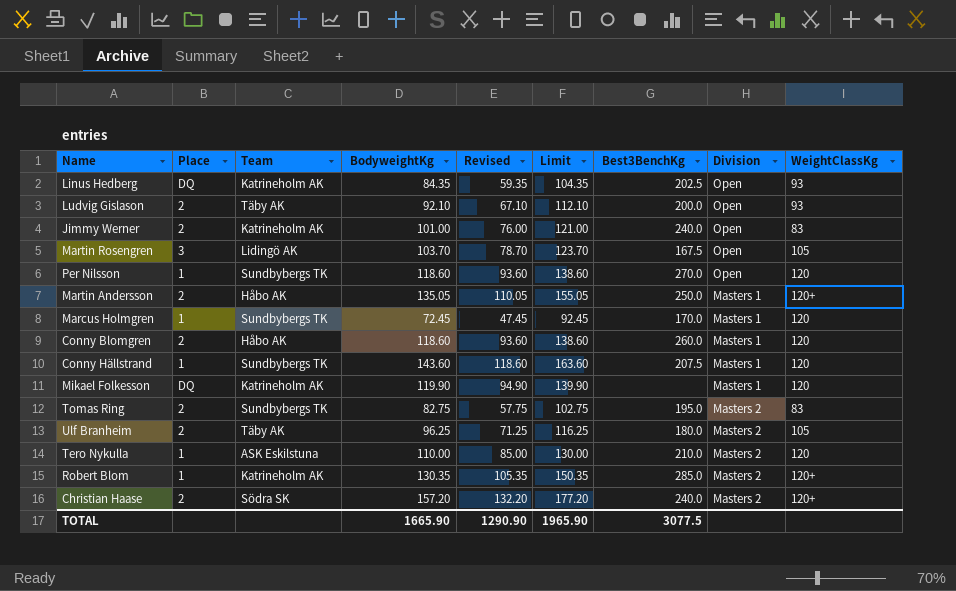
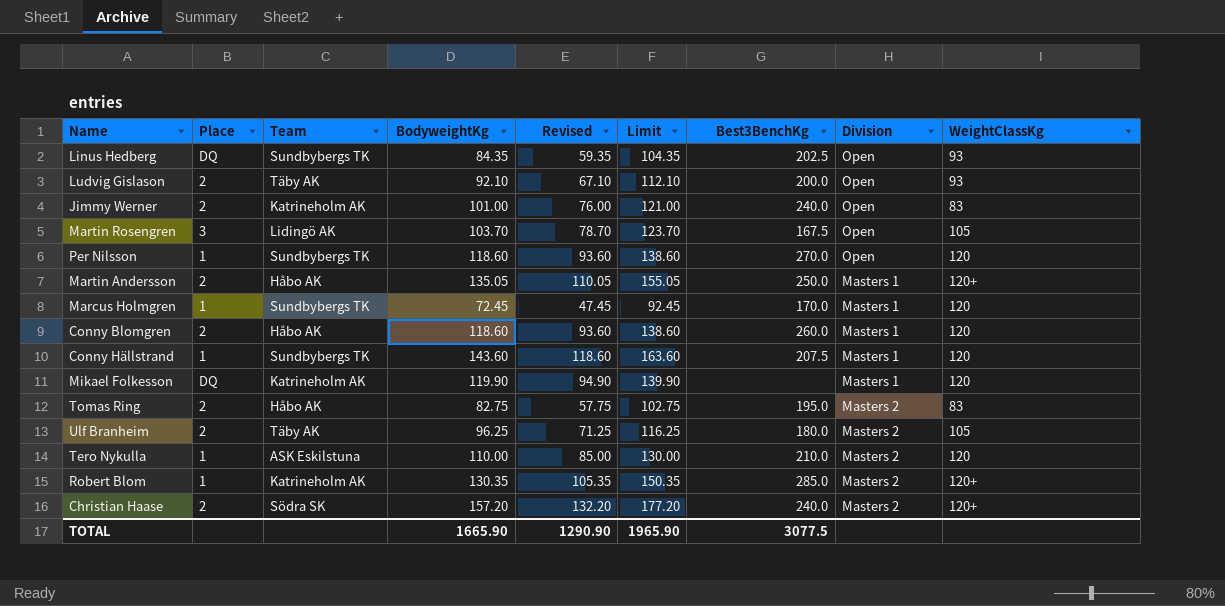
Linus Hedberg | Team: Katrineholm AK -> Sundbybergs TK
Tomas Ring | Team: Sundbybergs TK -> Håbo AK

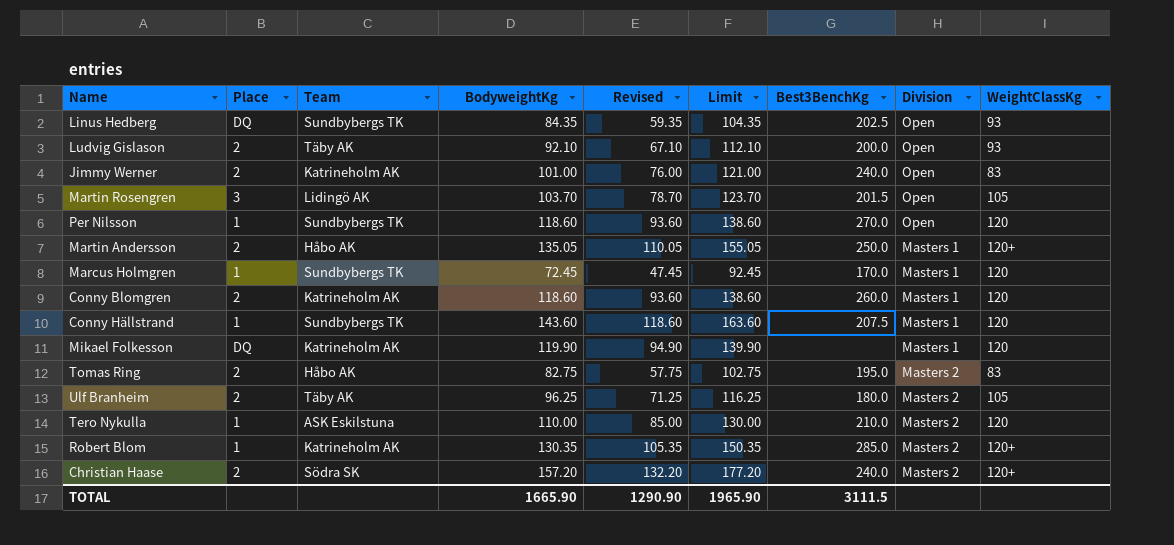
Martin Rosengren | Best3BenchKg: 167.5 -> 201.5
Conny Blomgren | Team: Håbo AK -> Katrineholm AK
TOTAL | Best3BenchKg: 3077.5 -> 3111.5

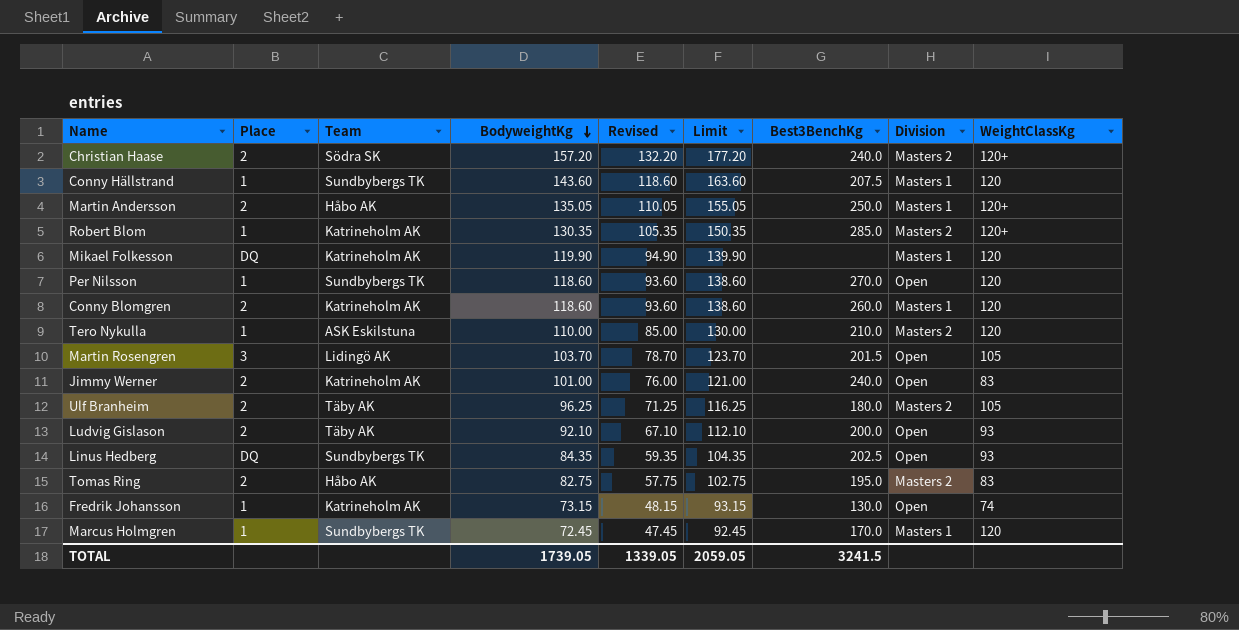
row order: none -> BodyweightKg descending
row Fredrik Johansson: none -> 1 | Katrineholm AK | 73.15 | 48.15 | 93.15 | 130.0 | Open | 74
TOTAL | BodyweightKg: 1665.90 -> 1739.05
TOTAL | Revised: 1290.90 -> 1339.05
TOTAL | Limit: 1965.90 -> 2059.05
TOTAL | Best3BenchKg: 3111.5 -> 3241.5

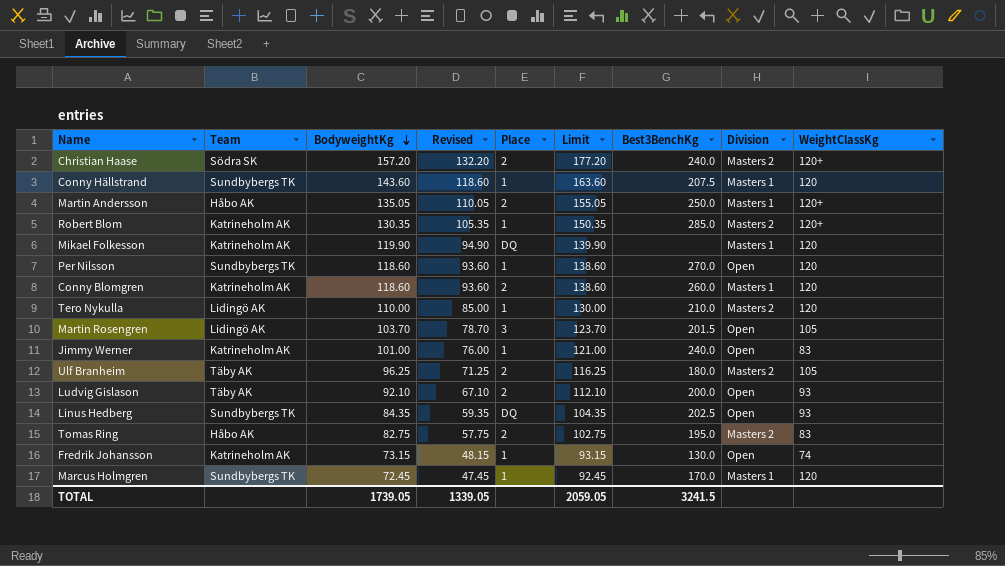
column Place | position: 2 -> 5
Tero Nykulla | Team: ASK Eskilstuna -> Lidingö AK
Jimmy Werner | Place: 2 -> 1

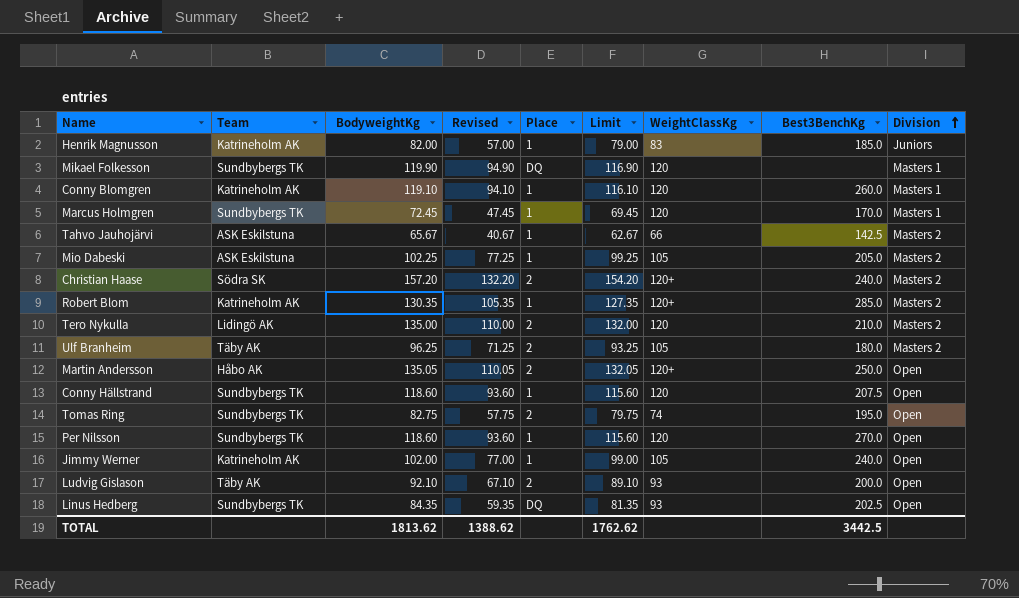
row order: BodyweightKg descending -> Division ascending
column Limit | formula: [BodyweightKg] + 20 -> [BodyweightKg] - 3
column WeightClassKg | position: 9 -> 7
row Martin Rosengren: Lidingö AK | 103.70 | 78.70 | 3 | 123.70 | 201.5 | Open | 105 -> none
row Fredrik Johansson: Katrineholm AK | 73.15 | 48.15 | 1 | 93.15 | 130.0 | Open | 74 -> none
row Henrik Magnusson: none -> Katrineholm AK | 82.00 | 57.00 | 1 | 79.00 | 83 | 185.0 | Juniors
Mikael Folkesson | Team: Katrineholm AK -> Sundbybergs TK
Conny Blomgren | BodyweightKg: 118.60 -> 119.10
Conny Blomgren | Revised: 93.60 -> 94.10
Conny Blomgren | Place: 2 -> 1
row Tahvo Jauhojärvi: none -> ASK Eskilstuna | 65.67 | 40.67 | 1 | 62.67 | 66 | 142.5 | Masters 2
row Mio Dabeski: none -> ASK Eskilstuna | 102.25 | 77.25 | 1 | 99.25 | 105 | 205.0 | Masters 2
Tero Nykulla | BodyweightKg: 110.00 -> 135.00
Tero Nykulla | Revised: 85.00 -> 110.00
Tero Nykulla | Place: 1 -> 2
Martin Andersson | Division: Masters 1 -> Open
Conny Hällstrand | BodyweightKg: 143.60 -> 118.60
Conny Hällstrand | Revised: 118.60 -> 93.60
Conny Hällstrand | Division: Masters 1 -> Open
Tomas Ring | Team: Håbo AK -> Sundbybergs TK
Tomas Ring | WeightClassKg: 83 -> 74
Tomas Ring | Division: Masters 2 -> Open
Jimmy Werner | BodyweightKg: 101.00 -> 102.00
Jimmy Werner | Revised: 76.00 -> 77.00
Jimmy Werner | WeightClassKg: 83 -> 105
TOTAL | BodyweightKg: 1739.05 -> 1813.62
TOTAL | Revised: 1339.05 -> 1388.62
TOTAL | Limit: 2059.05 -> 1762.62
TOTAL | Best3BenchKg: 3241.5 -> 3442.5

